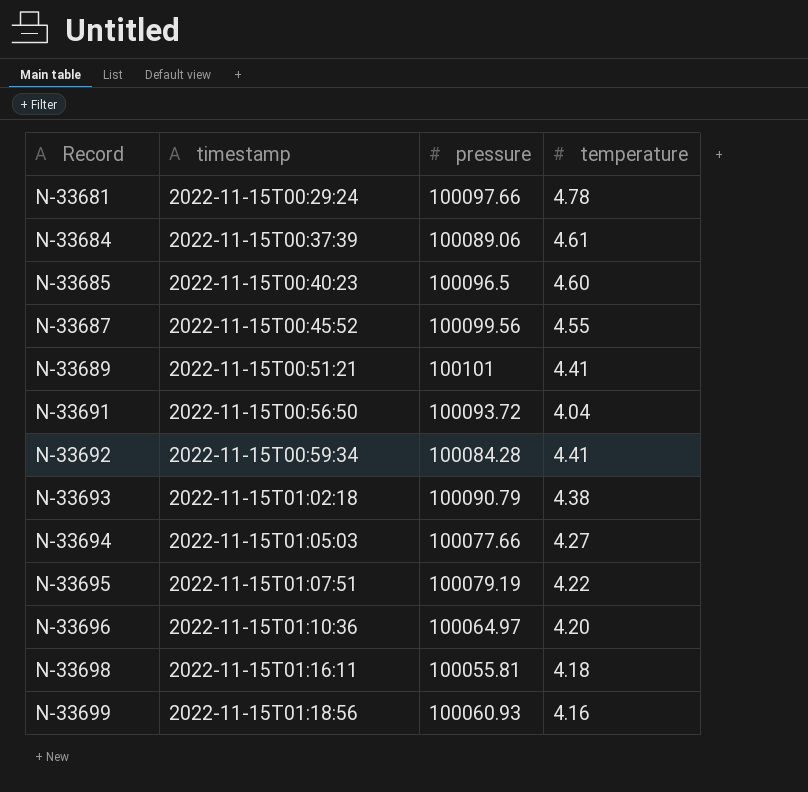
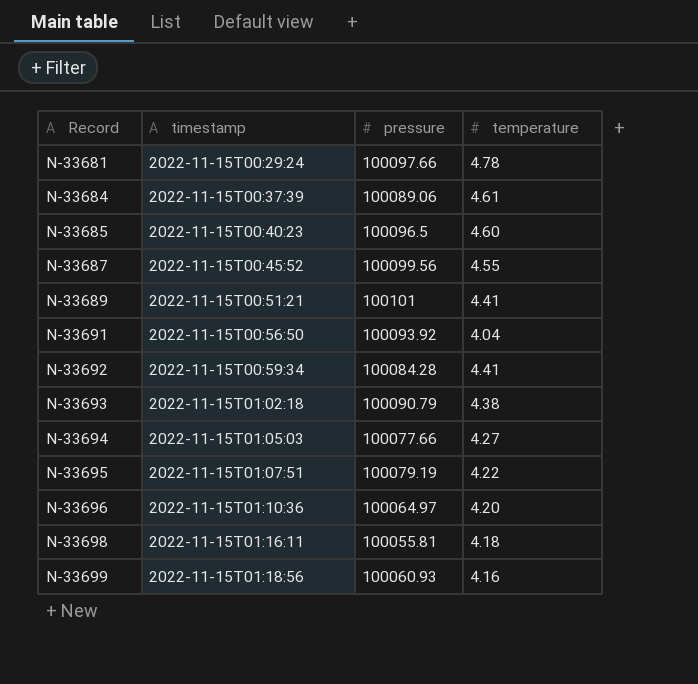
N-33691 | pressure: 100093.72 -> 100093.92

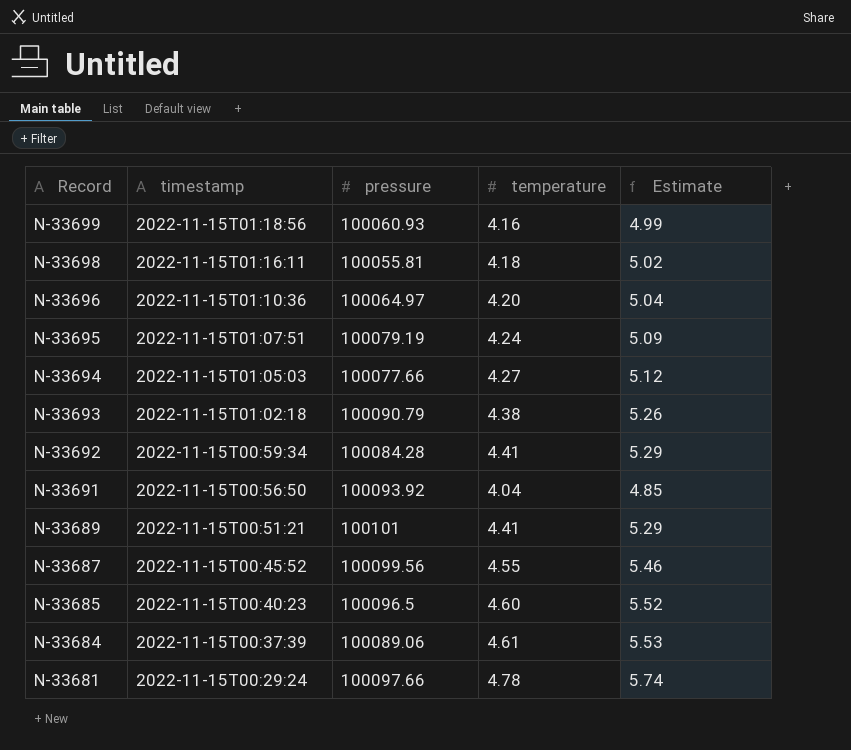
row order: Record ascending -> Record descending
column Estimate | formula: none -> [temperature] * 1.2
N-33695 | temperature: 4.22 -> 4.24

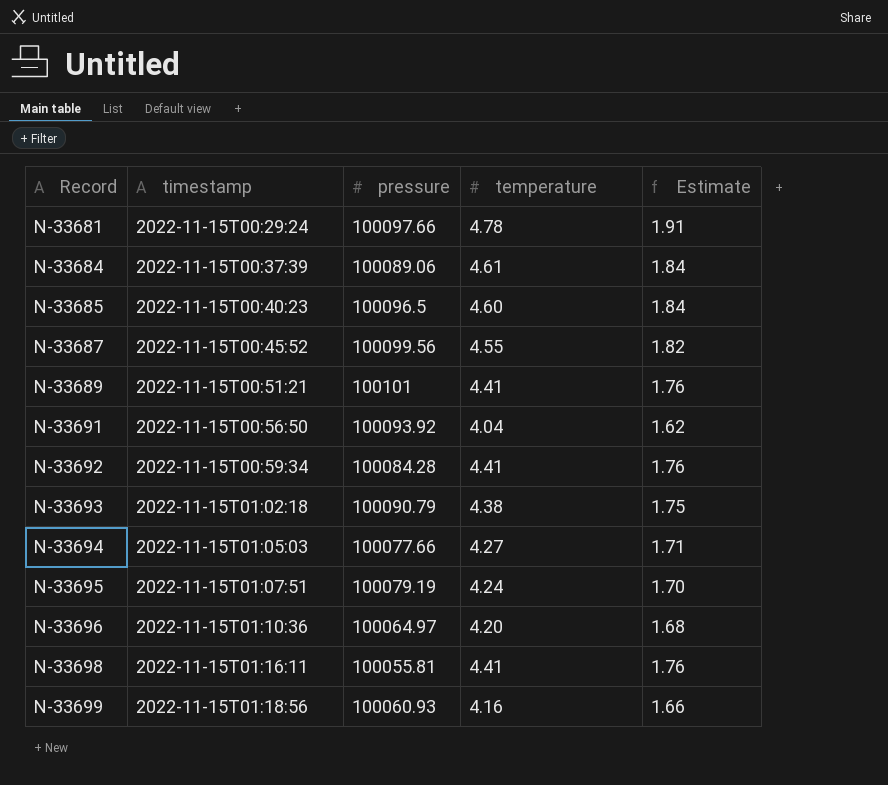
row order: Record descending -> Record ascending
column Estimate | formula: [temperature] * 1.2 -> [temperature] * 0.4
N-33698 | temperature: 4.18 -> 4.41

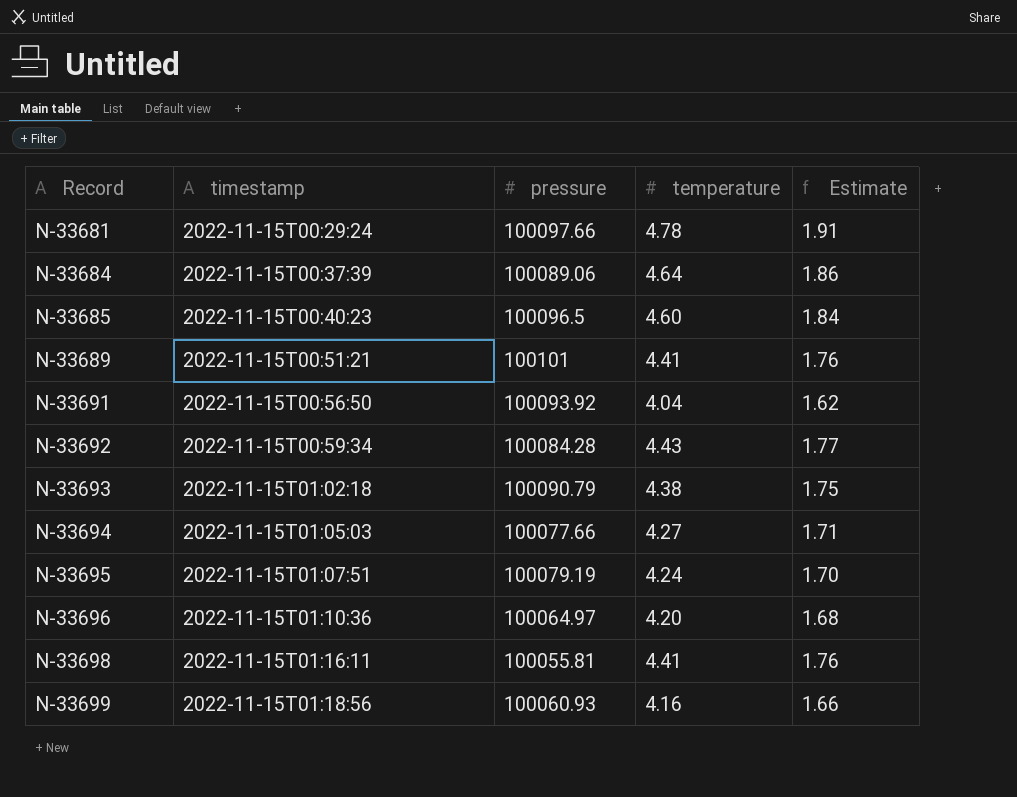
row N-33687: 2022-11-15T00:45:52 | 100099.56 | 4.55 | 1.82 -> none
N-33684 | temperature: 4.61 -> 4.64
N-33684 | Estimate: 1.84 -> 1.86
N-33692 | temperature: 4.41 -> 4.43
N-33692 | Estimate: 1.76 -> 1.77

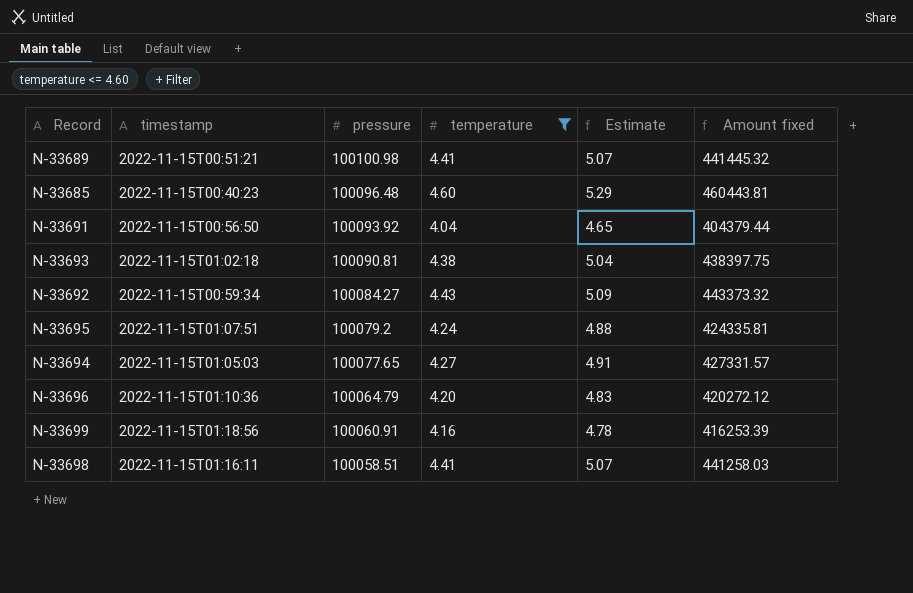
filter: none -> temperature <= 4.60
row order: Record ascending -> pressure descending
column Estimate | formula: [temperature] * 0.4 -> [temperature] * 1.15
column Amount fixed | formula: none -> [pressure] * [temperature]
N-33689 | pressure: 100101 -> 100100.98
N-33685 | pressure: 100096.5 -> 100096.48
N-33693 | pressure: 100090.79 -> 100090.81
N-33692 | pressure: 100084.28 -> 100084.27
N-33695 | pressure: 100079.19 -> 100079.2
N-33694 | pressure: 100077.66 -> 100077.65
N-33696 | pressure: 100064.97 -> 100064.79
N-33699 | pressure: 100060.93 -> 100060.91
N-33698 | pressure: 100055.81 -> 100058.51

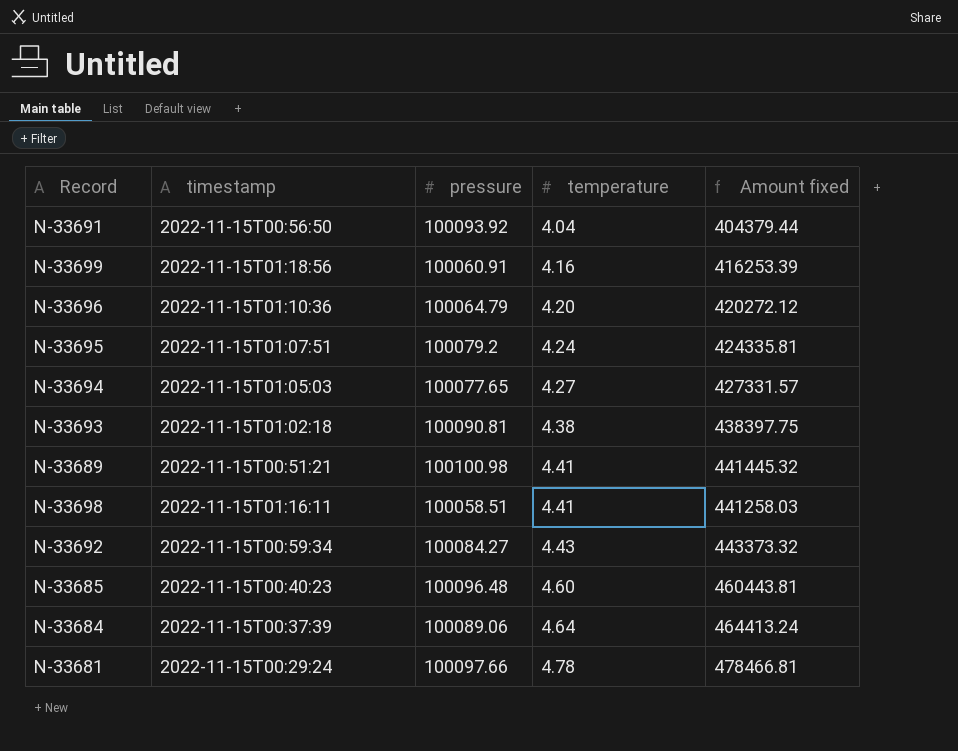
filter: temperature <= 4.60 -> none
row order: pressure descending -> temperature ascending
column Estimate | formula: [temperature] * 1.15 -> none

